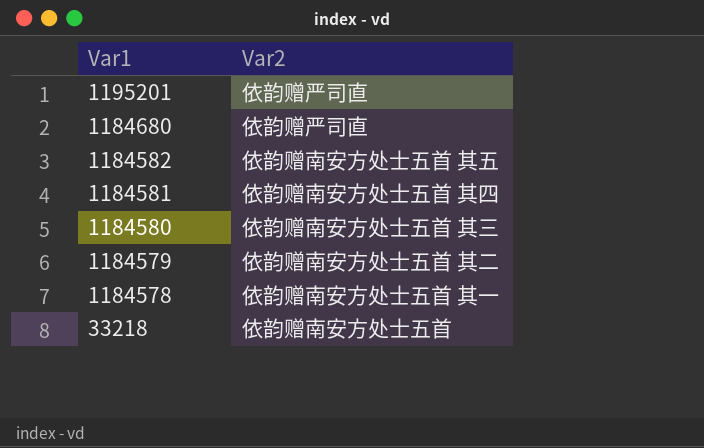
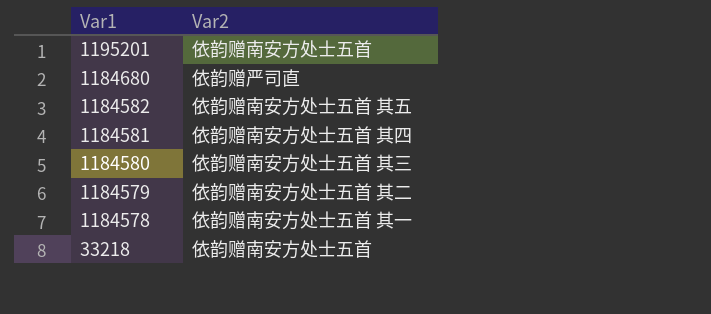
1195201 | Var2: 依韵赠严司直 -> 依韵赠南安方处士五首

